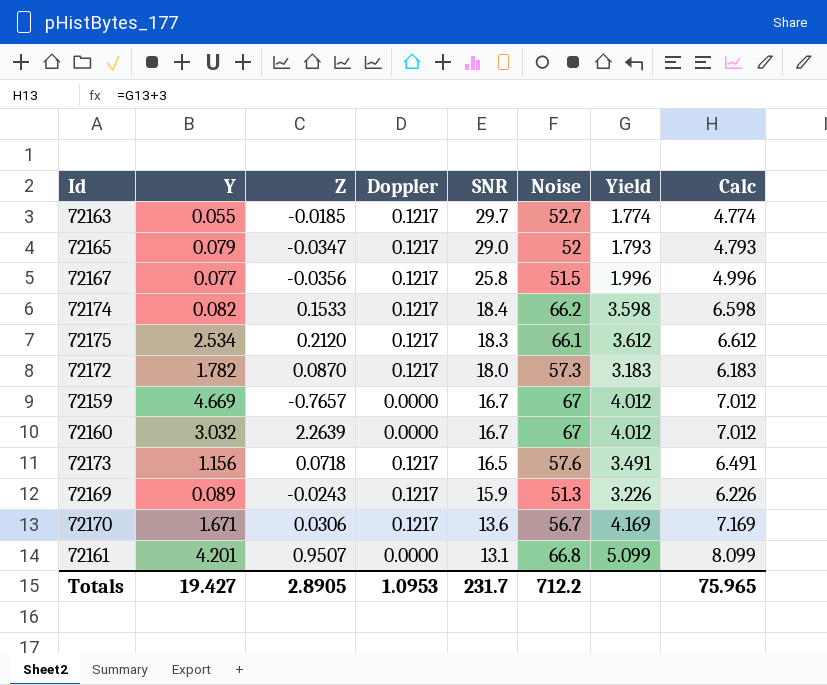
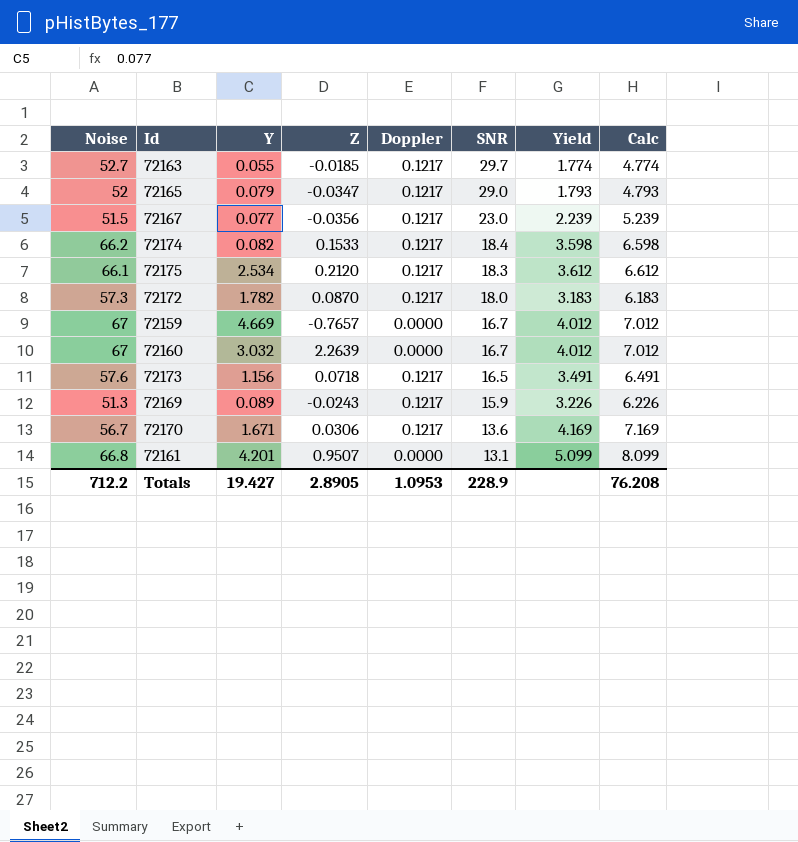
column Noise | position: 6 -> 1
72167 | SNR: 25.8 -> 23.0
72167 | Yield: 1.996 -> 2.239
72167 | Calc: 4.996 -> 5.239
Totals | SNR: 231.7 -> 228.9
Totals | Calc: 75.965 -> 76.208

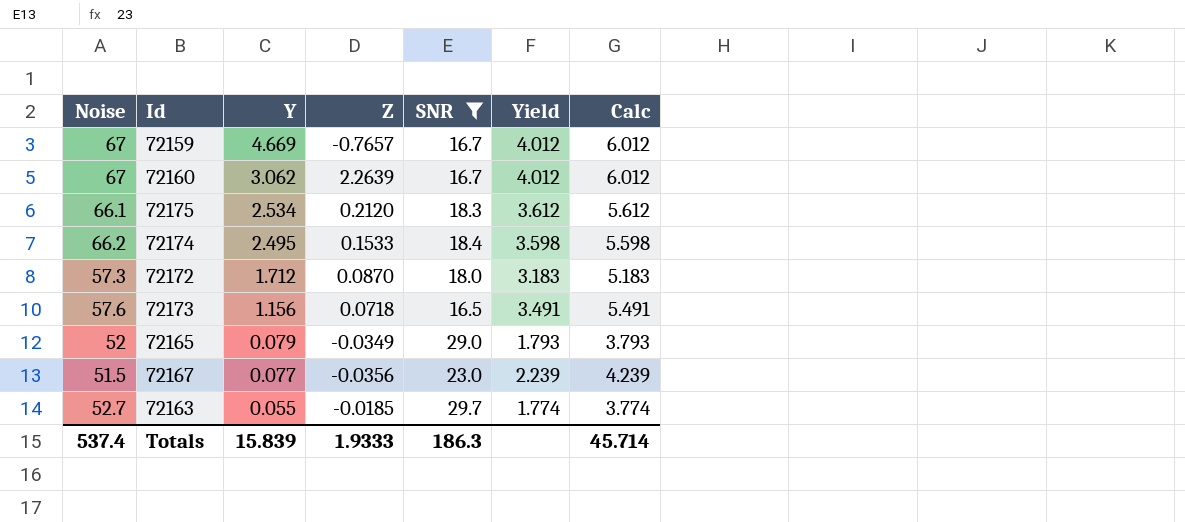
filter: none -> SNR >= 16.5
row order: SNR descending -> Y descending
column Doppler | position: 5 -> none
column Calc | formula: [Yield] + 3 -> [Yield] + 2
72160 | Y: 3.032 -> 3.062
72174 | Y: 0.082 -> 2.495
72172 | Y: 1.782 -> 1.712
72165 | Z: -0.0347 -> -0.0349
Totals | Noise: 712.2 -> 537.4
Totals | Y: 19.427 -> 15.839
Totals | Z: 2.8905 -> 1.9333
Totals | SNR: 228.9 -> 186.3
Totals | Calc: 76.208 -> 45.714

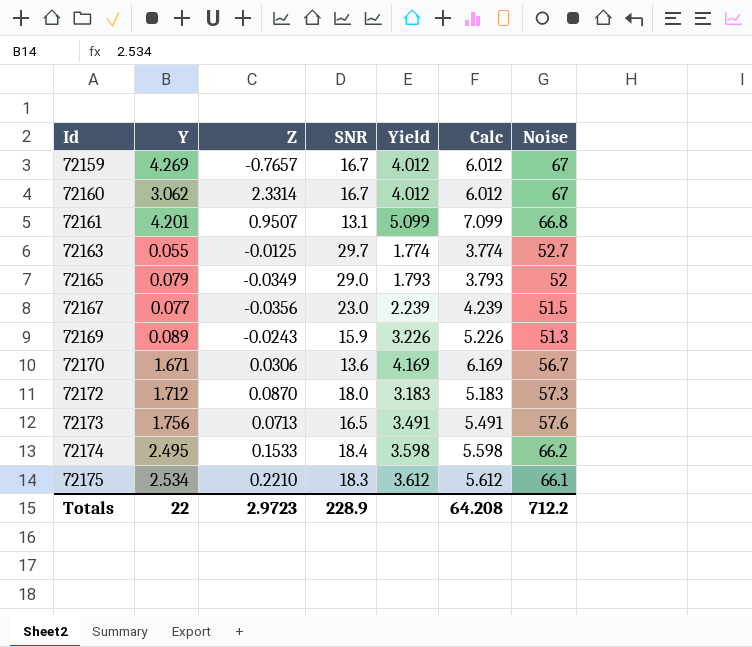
filter: SNR >= 16.5 -> none
row order: Y descending -> Id ascending
column Noise | position: 1 -> 7
72159 | Y: 4.669 -> 4.269
72160 | Z: 2.2639 -> 2.3314
72163 | Z: -0.0185 -> -0.0125
72173 | Y: 1.156 -> 1.756
72173 | Z: 0.0718 -> 0.0713
72175 | Z: 0.2120 -> 0.2210
Totals | Y: 15.839 -> 22
Totals | Z: 1.9333 -> 2.9723
Totals | SNR: 186.3 -> 228.9
Totals | Calc: 45.714 -> 64.208
Totals | Noise: 537.4 -> 712.2

